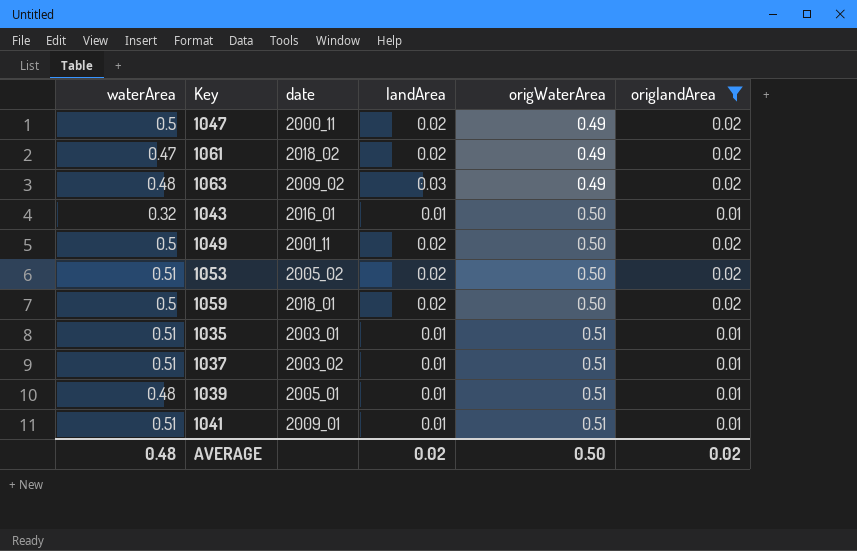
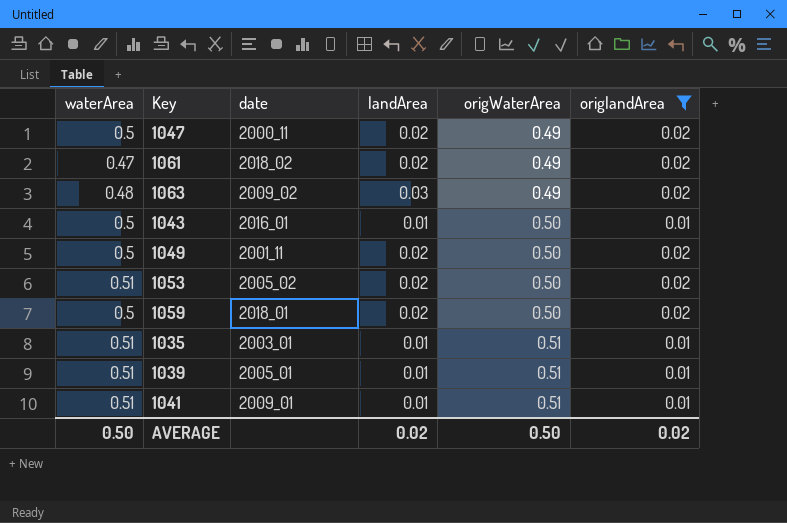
row 1037: 0.51 | 2003_02 | 0.01 | 0.51 | 0.01 -> none
1043 | waterArea: 0.32 -> 0.5
1039 | waterArea: 0.48 -> 0.51
AVERAGE | waterArea: 0.48 -> 0.50

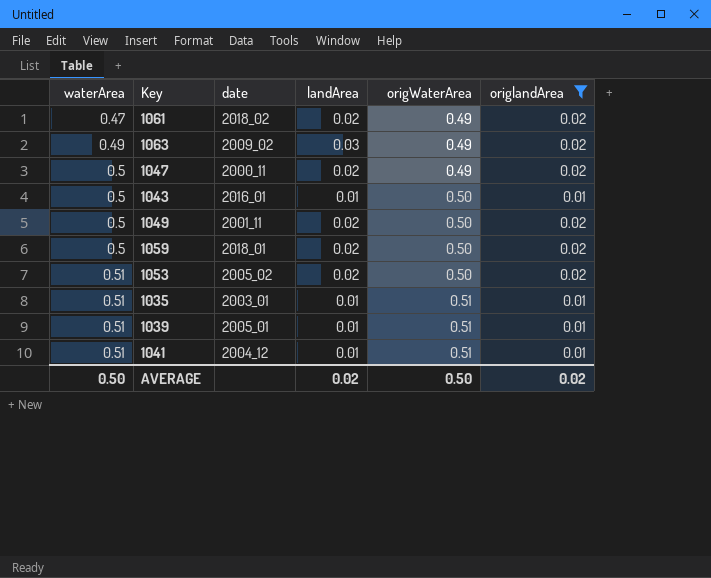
row order: origWaterArea ascending -> waterArea ascending
1063 | waterArea: 0.48 -> 0.49
1041 | date: 2009_01 -> 2004_12

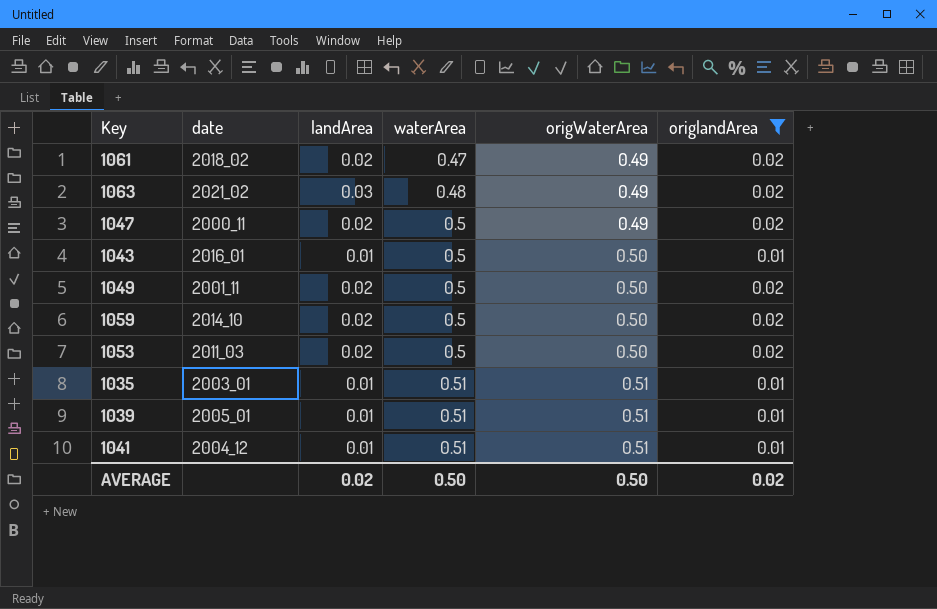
column waterArea | position: 1 -> 4
1063 | date: 2009_02 -> 2021_02
1063 | waterArea: 0.49 -> 0.48
1059 | date: 2018_01 -> 2014_10
1053 | date: 2005_02 -> 2011_03
1053 | waterArea: 0.51 -> 0.5

